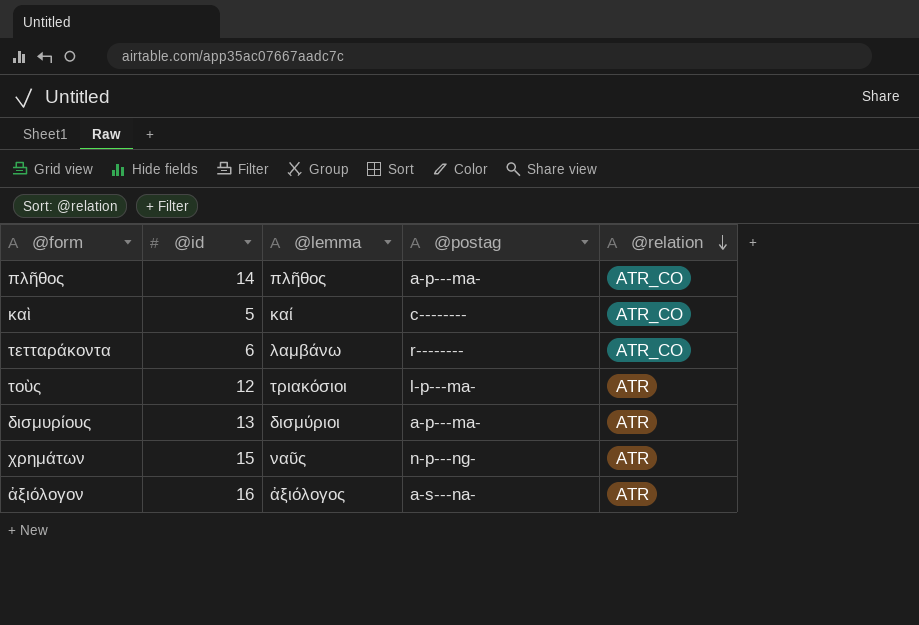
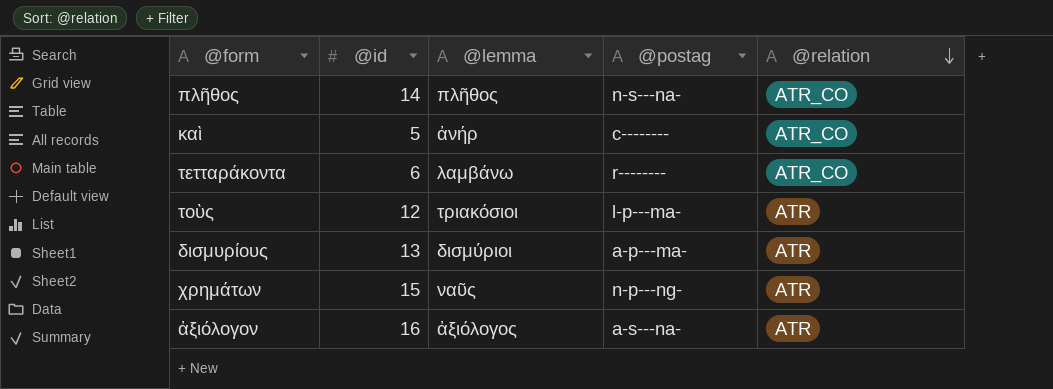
πλῆθος | @postag: a-p---ma- -> n-s---na-
καὶ | @lemma: καί -> ἀνήρ

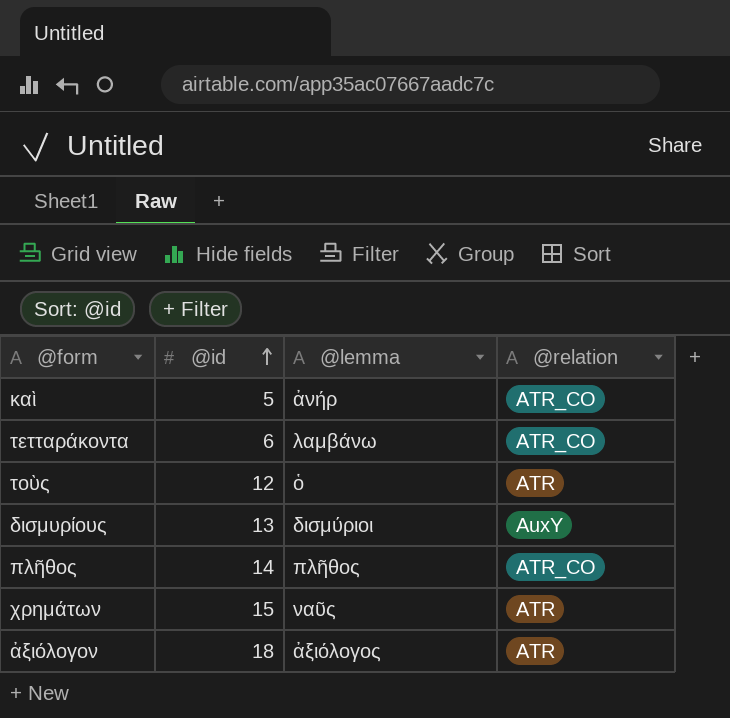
row order: @relation descending -> @id ascending
column @postag | position: 4 -> none
τοὺς | @lemma: τριακόσιοι -> ὁ
δισμυρίους | @relation: ATR -> AuxY
ἀξιόλογον | @id: 16 -> 18

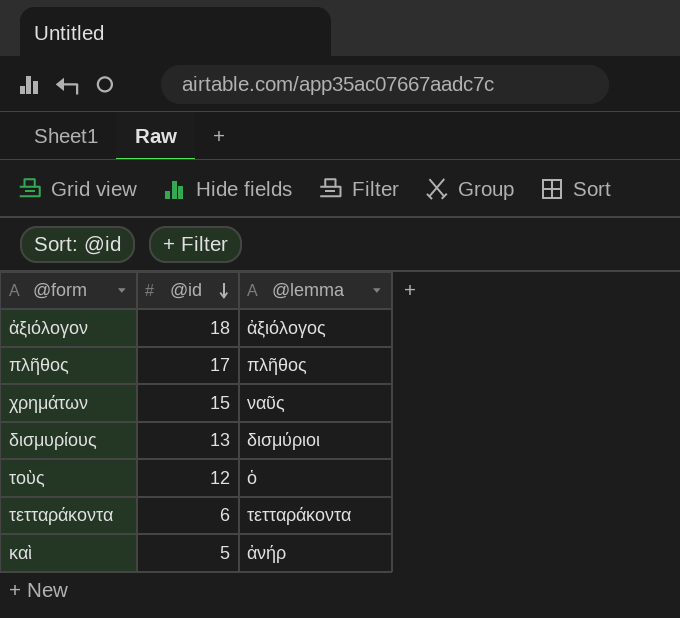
row order: @id ascending -> @id descending
column @relation | position: 4 -> none
πλῆθος | @id: 14 -> 17
τετταράκοντα | @lemma: λαμβάνω -> τετταράκοντα

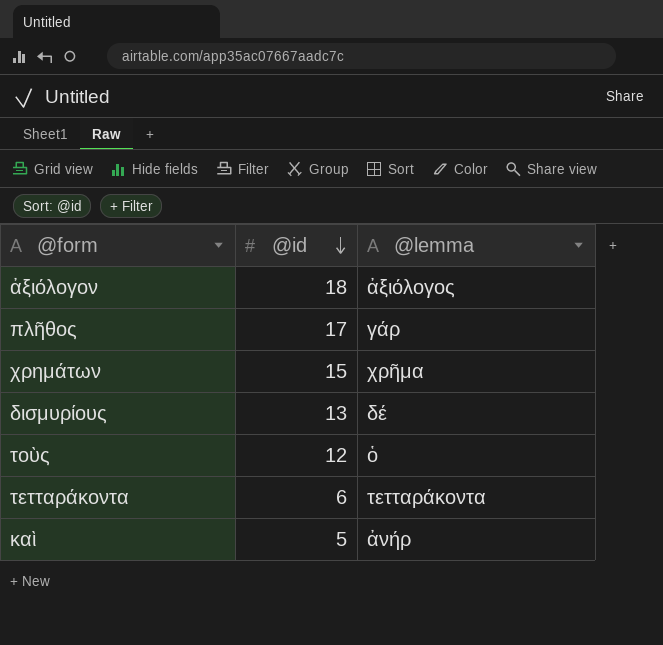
πλῆθος | @lemma: πλῆθος -> γάρ
χρημάτων | @lemma: ναῦς -> χρῆμα
δισμυρίους | @lemma: δισμύριοι -> δέ

